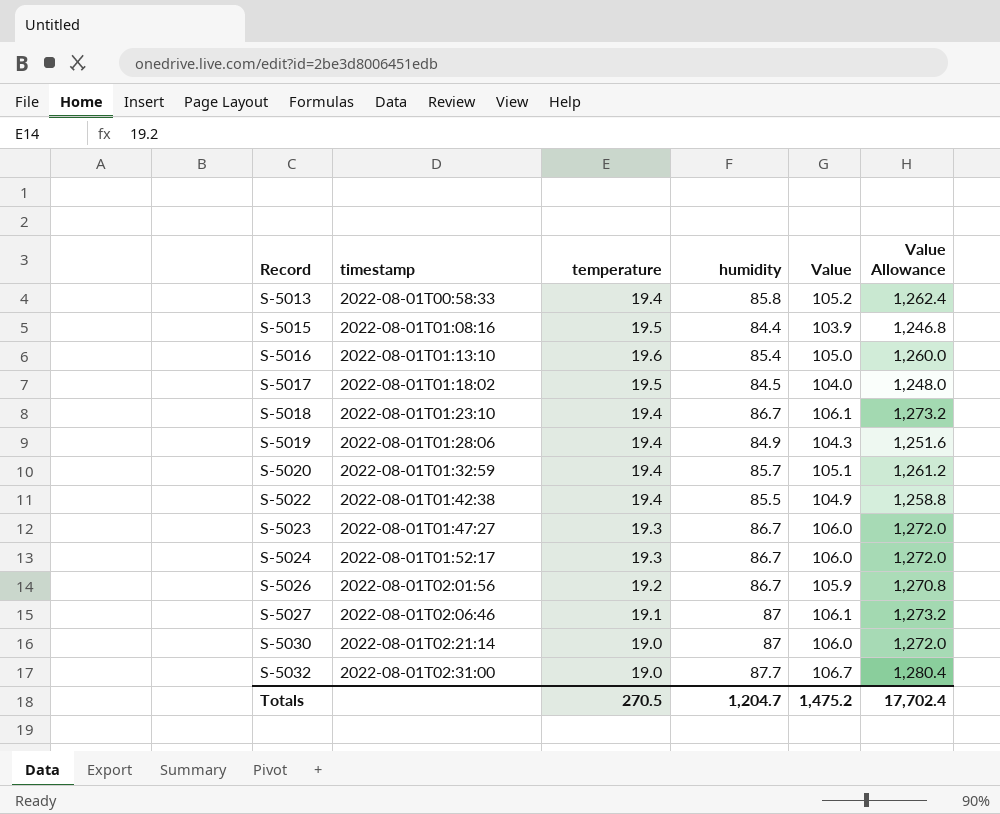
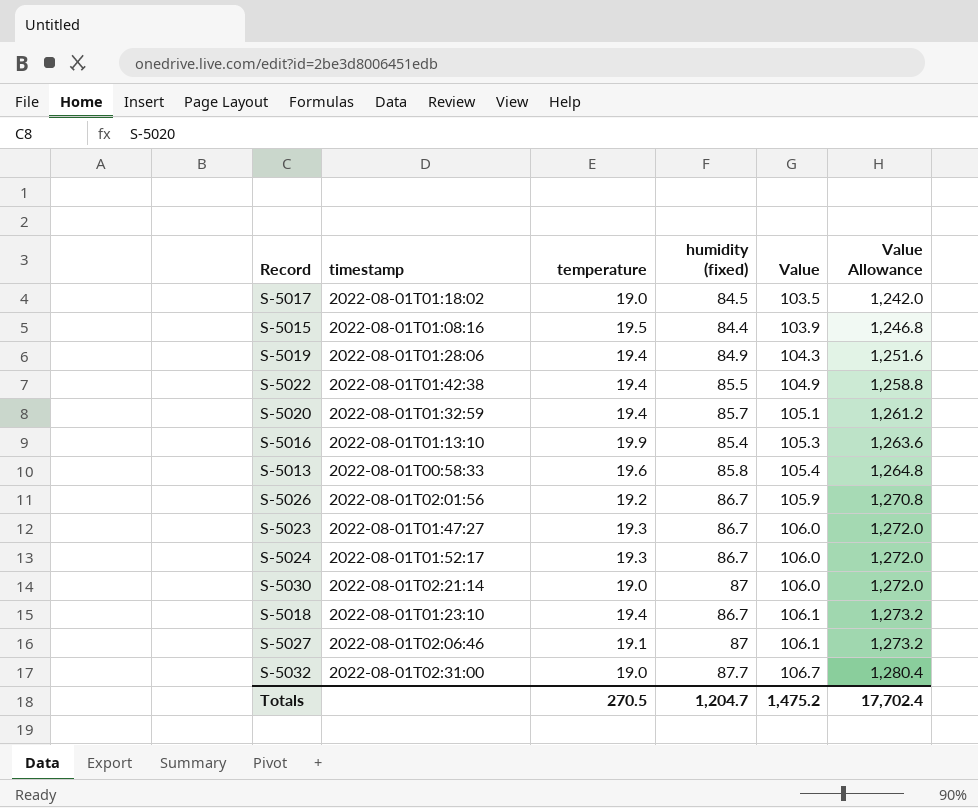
row order: Record ascending -> Value ascending
column name: humidity -> humidity (fixed)
S-5017 | temperature: 19.5 -> 19.0
S-5017 | Value: 104.0 -> 103.5
S-5017 | Value Allowance: 1,248.0 -> 1,242.0
S-5016 | temperature: 19.6 -> 19.9
S-5016 | Value: 105.0 -> 105.3
S-5016 | Value Allowance: 1,260.0 -> 1,263.6
S-5013 | temperature: 19.4 -> 19.6
S-5013 | Value: 105.2 -> 105.4
S-5013 | Value Allowance: 1,262.4 -> 1,264.8

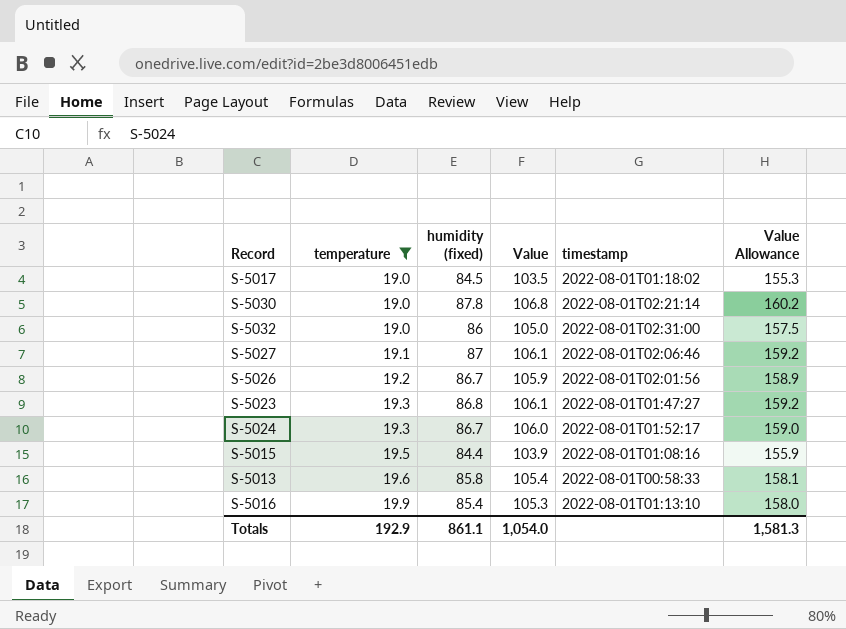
filter: none -> temperature != 19.4
row order: Value ascending -> temperature ascending
column timestamp | position: 2 -> 5
column Value Allowance | formula: [Value] * 12 -> [Value] * 1.5
S-5030 | humidity (fixed): 87 -> 87.8
S-5030 | Value: 106.0 -> 106.8
S-5032 | humidity (fixed): 87.7 -> 86
S-5032 | Value: 106.7 -> 105.0
S-5023 | humidity (fixed): 86.7 -> 86.8
S-5023 | Value: 106.0 -> 106.1
Totals | temperature: 270.5 -> 192.9
Totals | humidity (fixed): 1,204.7 -> 861.1
Totals | Value: 1,475.2 -> 1,054.0
Totals | Value Allowance: 17,702.4 -> 1,581.3

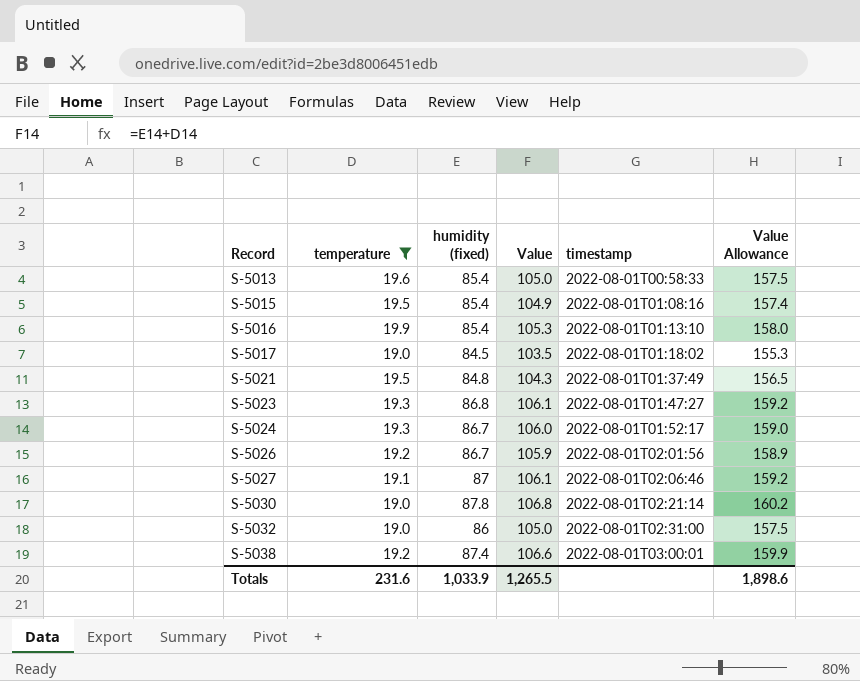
row order: temperature ascending -> Record ascending
S-5013 | humidity (fixed): 85.8 -> 85.4
S-5013 | Value: 105.4 -> 105.0
S-5013 | Value Allowance: 158.1 -> 157.5
S-5015 | humidity (fixed): 84.4 -> 85.4
S-5015 | Value: 103.9 -> 104.9
S-5015 | Value Allowance: 155.9 -> 157.4
row S-5021: none -> 19.5 | 84.8 | 104.3 | 2022-08-01T01:37:49 | 156.5
row S-5038: none -> 19.2 | 87.4 | 106.6 | 2022-08-01T03:00:01 | 159.9
Totals | temperature: 192.9 -> 231.6
Totals | humidity (fixed): 861.1 -> 1,033.9
Totals | Value: 1,054.0 -> 1,265.5
Totals | Value Allowance: 1,581.3 -> 1,898.6

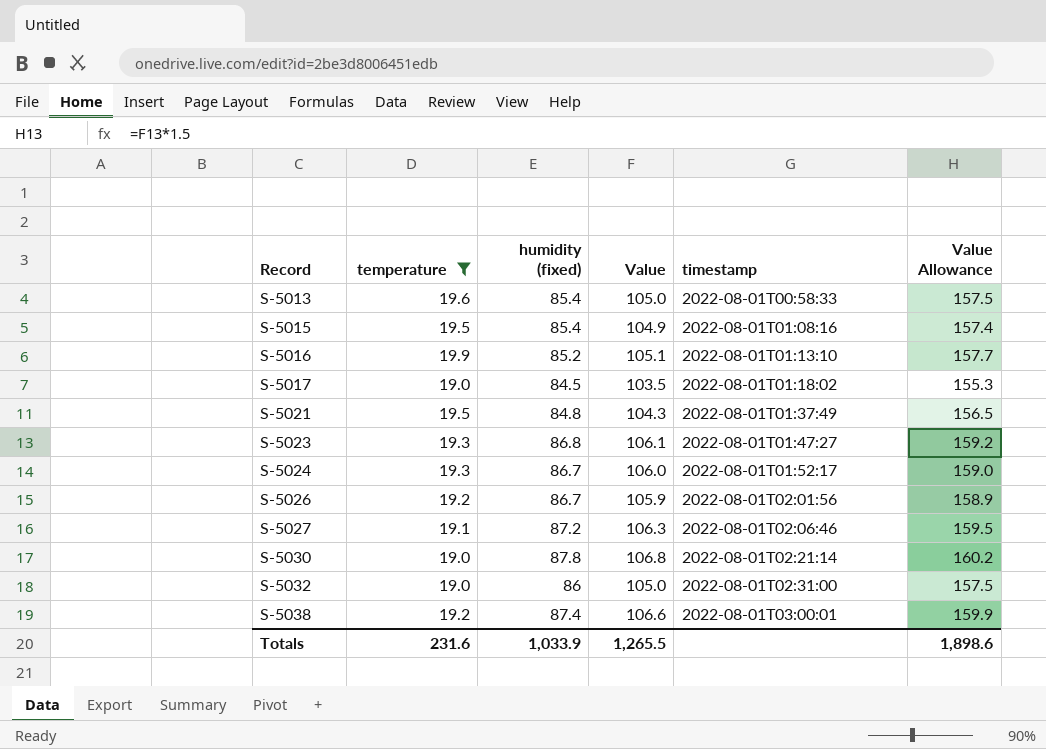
S-5016 | humidity (fixed): 85.4 -> 85.2
S-5016 | Value: 105.3 -> 105.1
S-5016 | Value Allowance: 158.0 -> 157.7
S-5027 | humidity (fixed): 87 -> 87.2
S-5027 | Value: 106.1 -> 106.3
S-5027 | Value Allowance: 159.2 -> 159.5

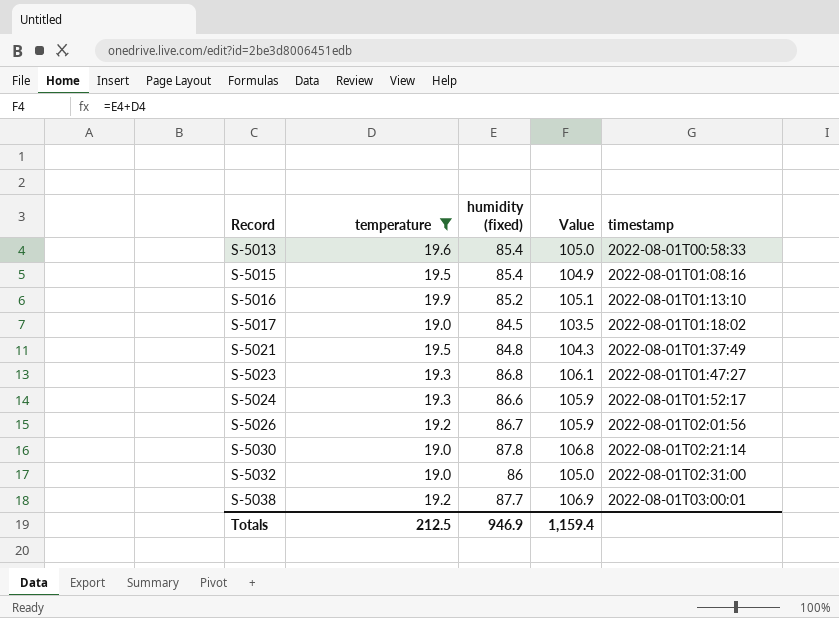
column Value Allowance | formula: [Value] * 1.5 -> none
row S-5027: 19.1 | 87.2 | 106.3 | 2022-08-01T02:06:46 | 159.5 -> none
S-5024 | humidity (fixed): 86.7 -> 86.6
S-5024 | Value: 106.0 -> 105.9
S-5038 | humidity (fixed): 87.4 -> 87.7
S-5038 | Value: 106.6 -> 106.9
Totals | temperature: 231.6 -> 212.5
Totals | humidity (fixed): 1,033.9 -> 946.9
Totals | Value: 1,265.5 -> 1,159.4

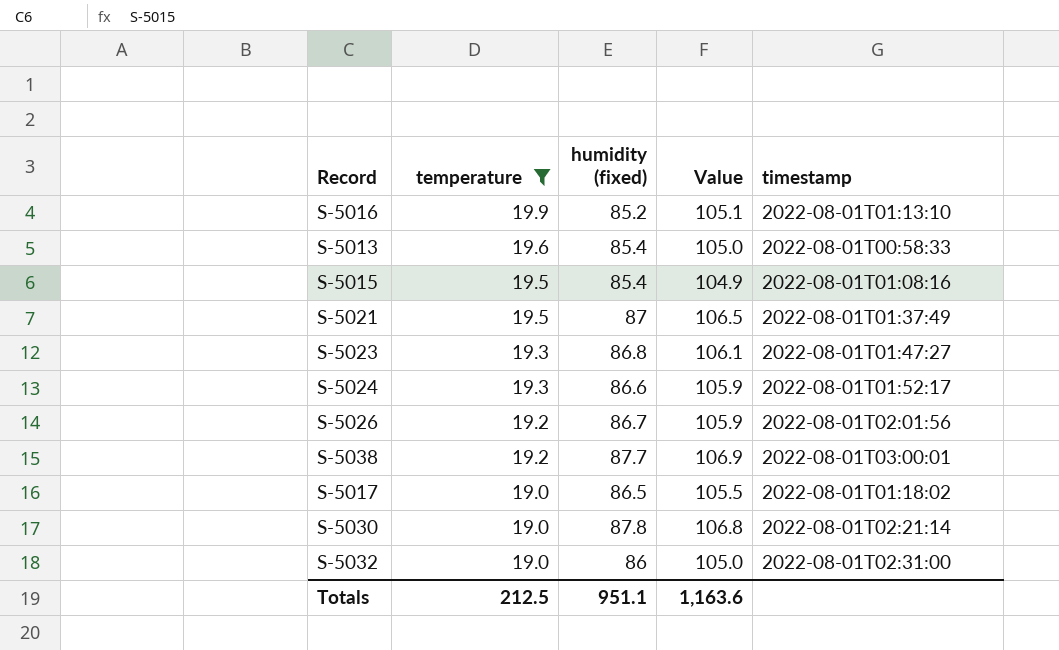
row order: Record ascending -> temperature descending
S-5021 | humidity (fixed): 84.8 -> 87
S-5021 | Value: 104.3 -> 106.5
S-5017 | humidity (fixed): 84.5 -> 86.5
S-5017 | Value: 103.5 -> 105.5
Totals | humidity (fixed): 946.9 -> 951.1
Totals | Value: 1,159.4 -> 1,163.6

